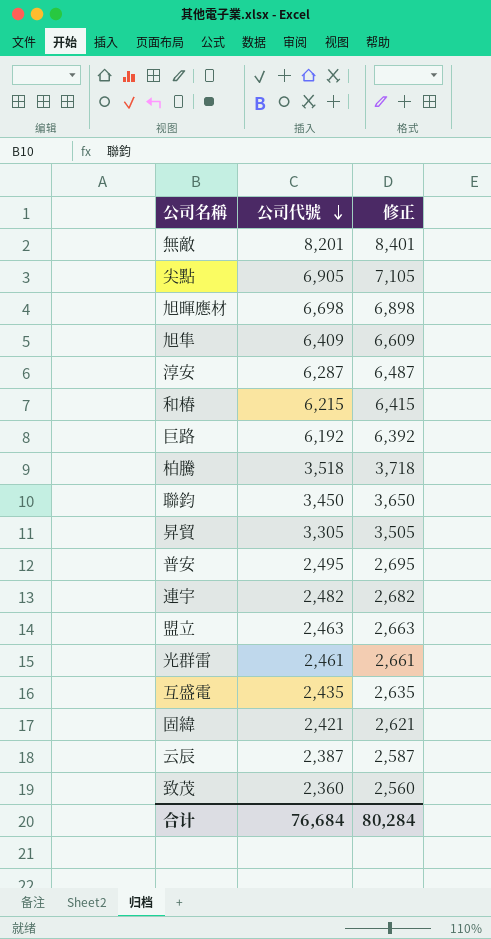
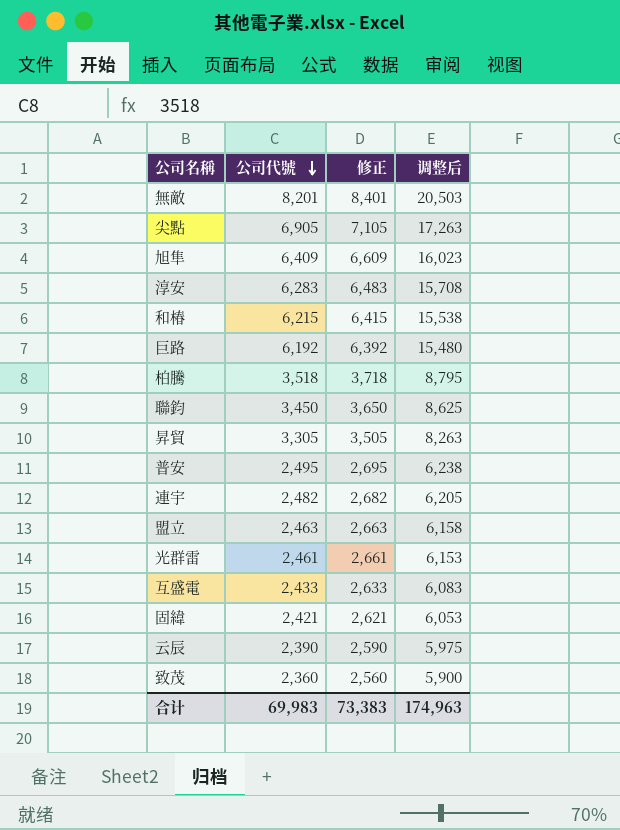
column 调整后 | formula: none -> [公司代號] * 2.5
row 旭暉應材: 6,698 | 6,898 -> none
淳安 | 公司代號: 6,287 -> 6,283
淳安 | 修正: 6,487 -> 6,483
互盛電 | 公司代號: 2,435 -> 2,433
互盛電 | 修正: 2,635 -> 2,633
云辰 | 公司代號: 2,387 -> 2,390
云辰 | 修正: 2,587 -> 2,590
合计 | 公司代號: 76,684 -> 69,983
合计 | 修正: 80,284 -> 73,383

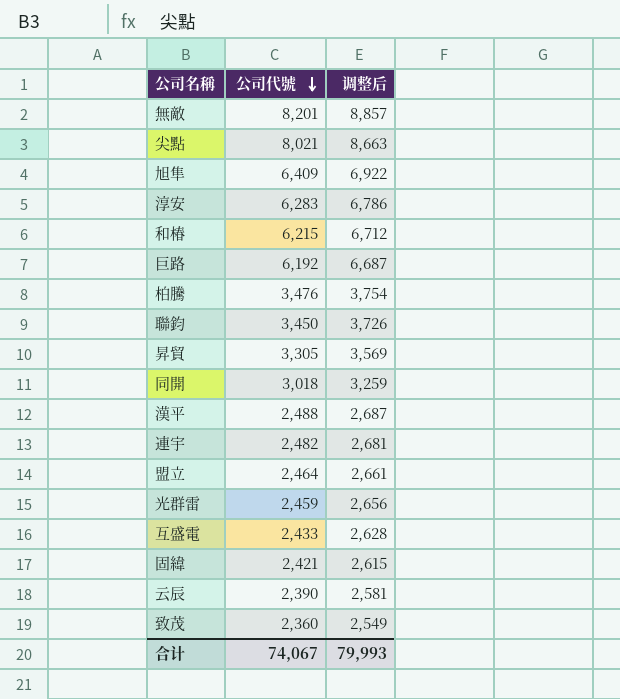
column 修正 | formula: [公司代號] + 200 -> none
column 调整后 | formula: [公司代號] * 2.5 -> [公司代號] * 1.08
row 普安: 2,495 | 2,695 | 6,238 -> none
尖點 | 公司代號: 6,905 -> 8,021
柏騰 | 公司代號: 3,518 -> 3,476
row 同開: none -> 3,018 | 3,259
row 漢平: none -> 2,488 | 2,687
盟立 | 公司代號: 2,463 -> 2,464
光群雷 | 公司代號: 2,461 -> 2,459
合计 | 公司代號: 69,983 -> 74,067
合计 | 调整后: 174,963 -> 79,993

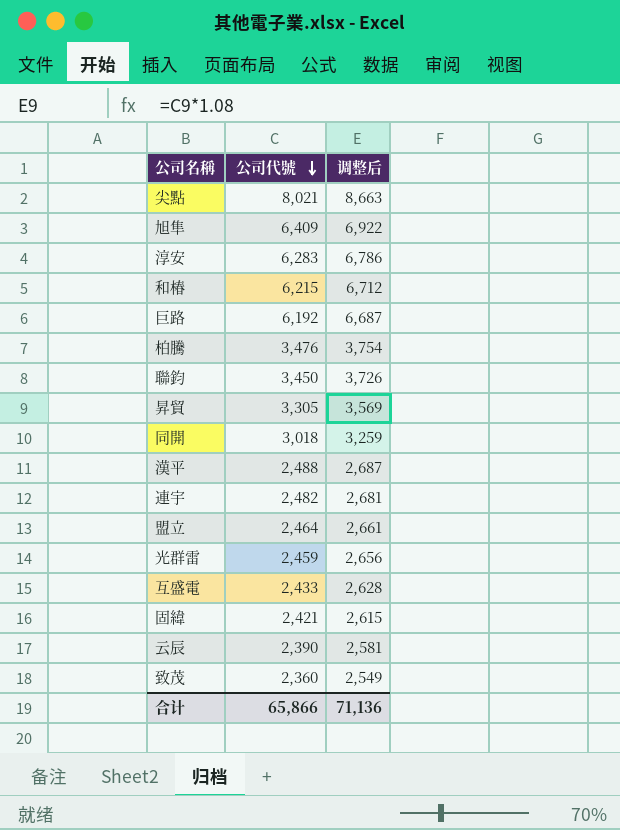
row 無敵: 8,201 | 8,857 -> none
合计 | 公司代號: 74,067 -> 65,866
合计 | 调整后: 79,993 -> 71,136

